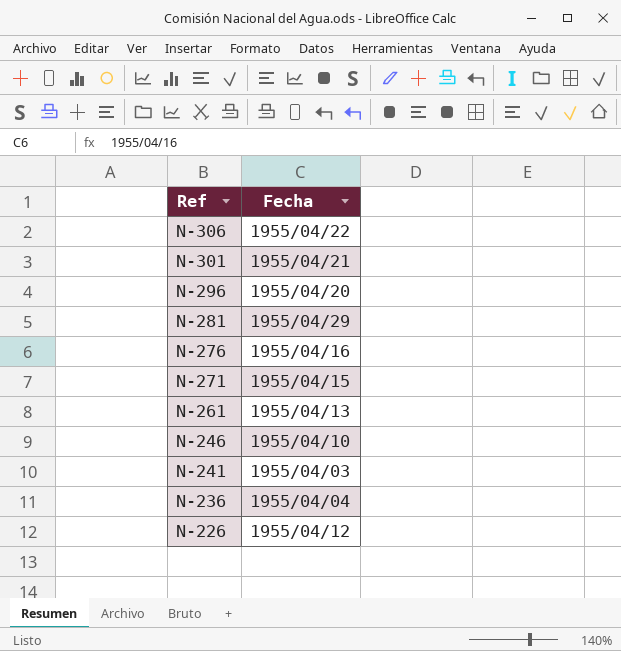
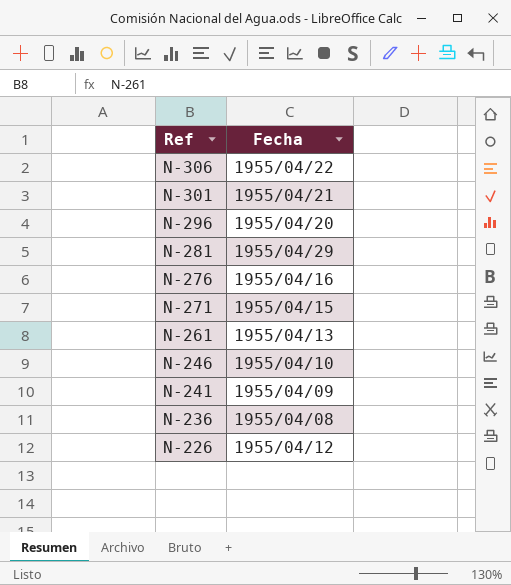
N-241 | Fecha: 1955/04/03 -> 1955/04/09
N-236 | Fecha: 1955/04/04 -> 1955/04/08

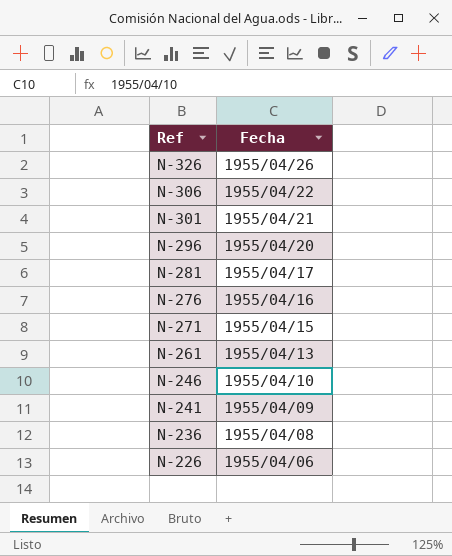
row N-326: none -> 1955/04/26
N-281 | Fecha: 1955/04/29 -> 1955/04/17
N-226 | Fecha: 1955/04/12 -> 1955/04/06

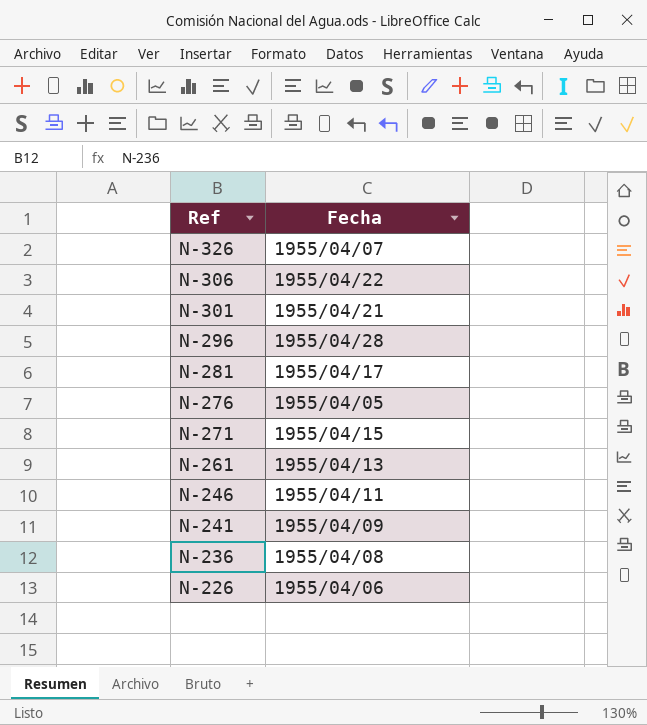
N-326 | Fecha: 1955/04/26 -> 1955/04/07
N-296 | Fecha: 1955/04/20 -> 1955/04/28
N-276 | Fecha: 1955/04/16 -> 1955/04/05
N-246 | Fecha: 1955/04/10 -> 1955/04/11

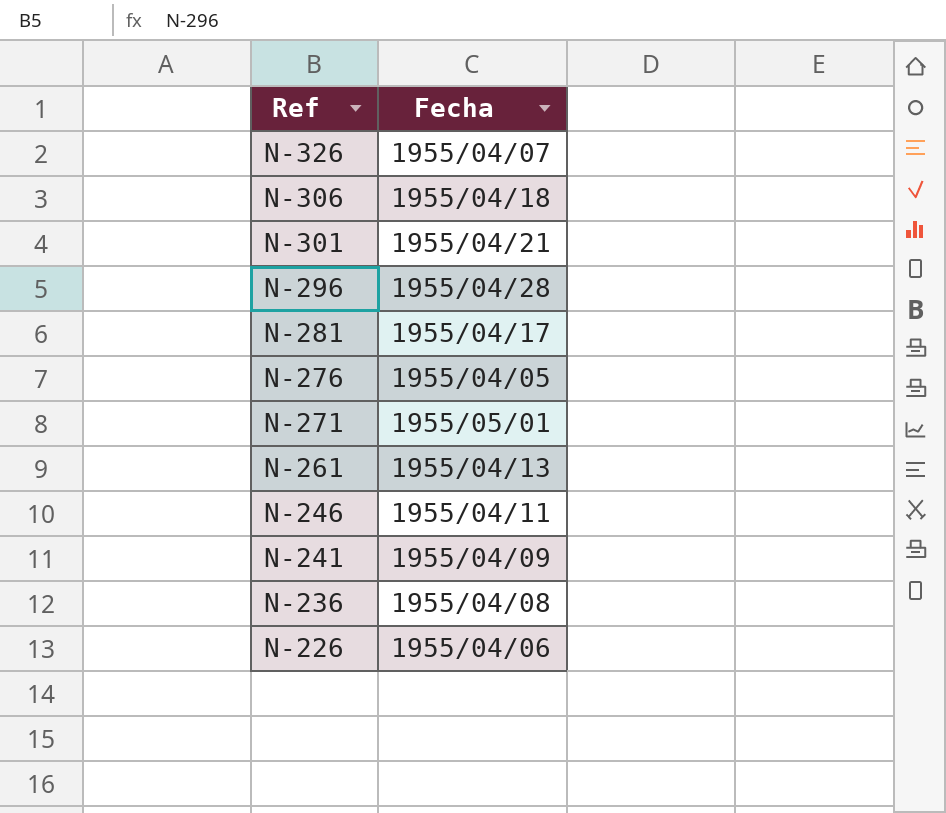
N-306 | Fecha: 1955/04/22 -> 1955/04/18
N-271 | Fecha: 1955/04/15 -> 1955/05/01

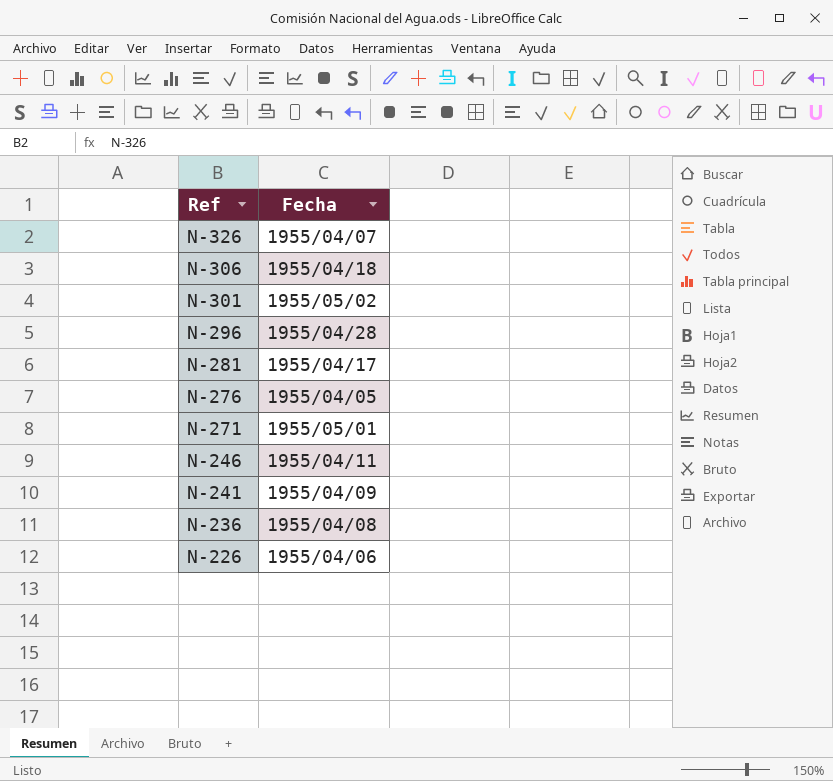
row N-261: 1955/04/13 -> none
N-301 | Fecha: 1955/04/21 -> 1955/05/02

